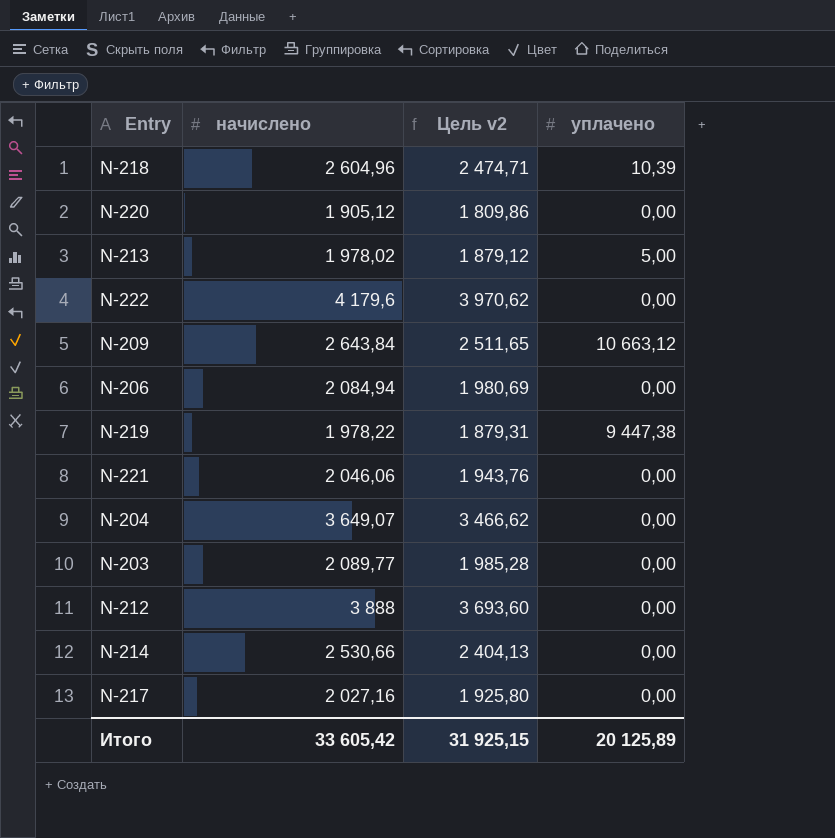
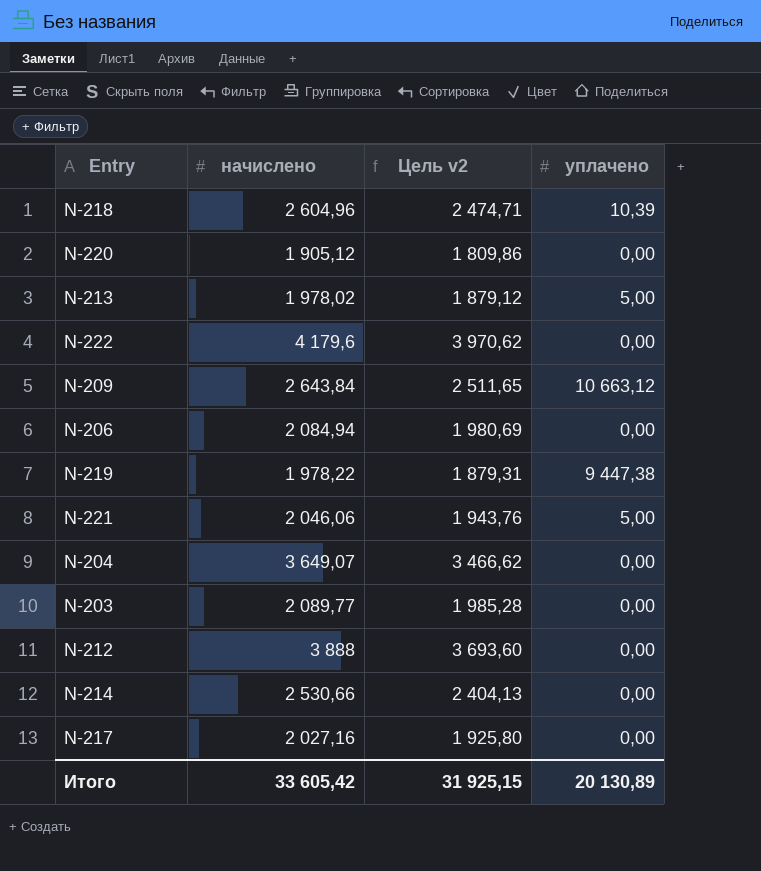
N-221 | уплачено: 0,00 -> 5,00
Итого | уплачено: 20 125,89 -> 20 130,89

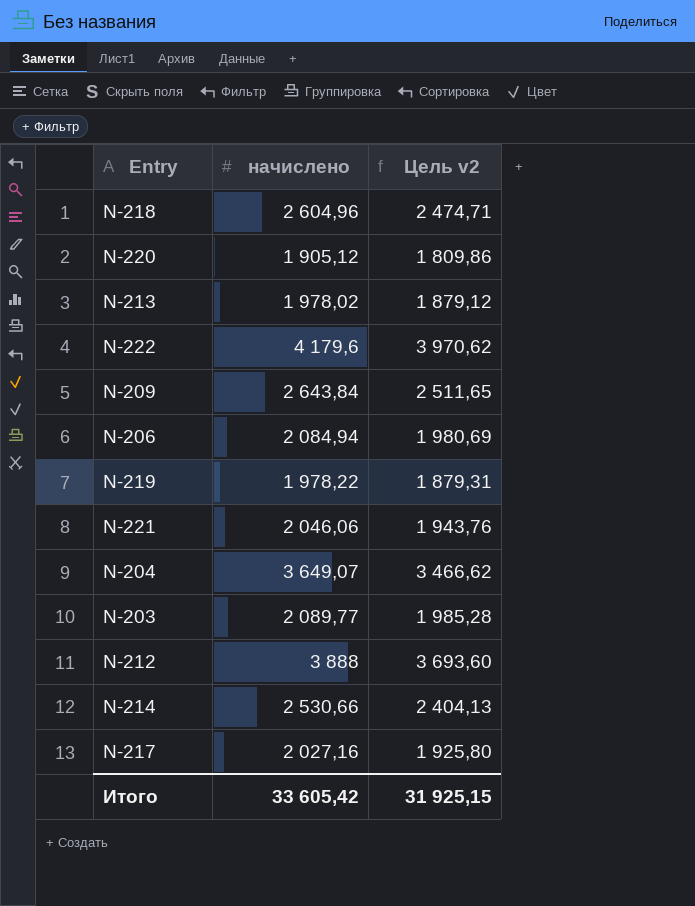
column уплачено | position: 4 -> none

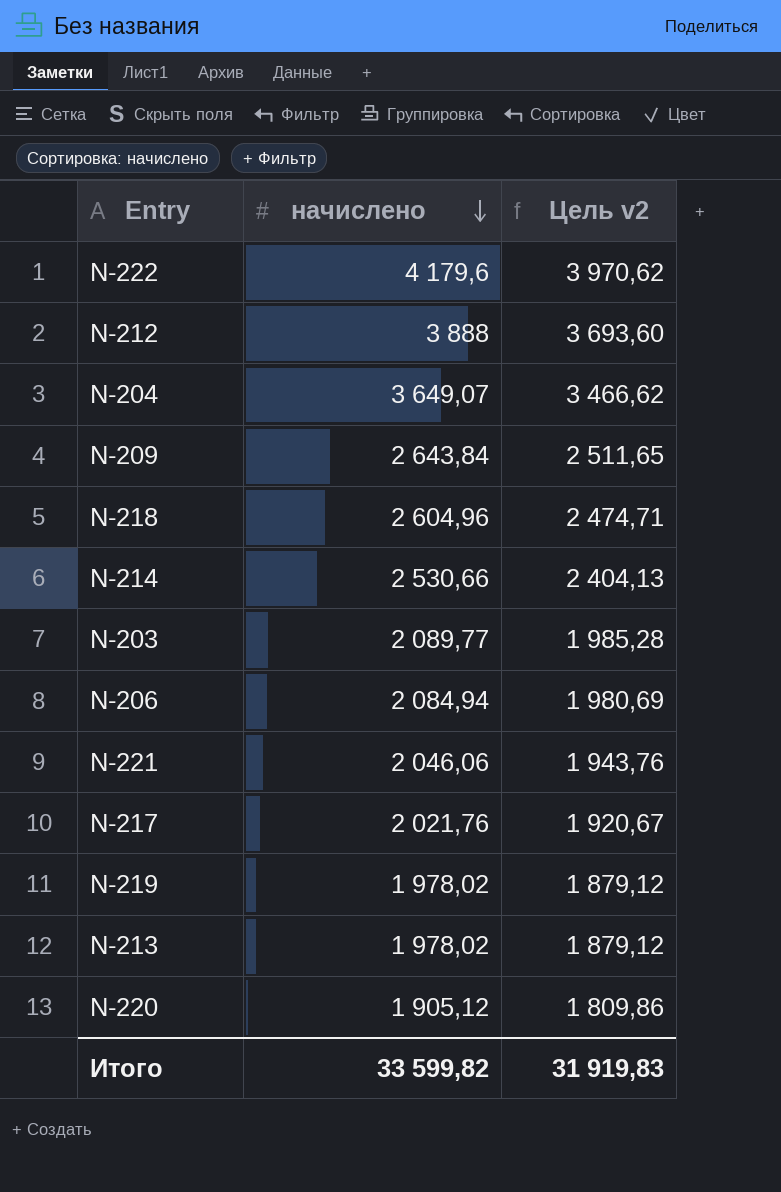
row order: none -> начислено descending
N-217 | начислено: 2 027,16 -> 2 021,76
N-217 | Цель v2: 1 925,80 -> 1 920,67
N-219 | начислено: 1 978,22 -> 1 978,02
N-219 | Цель v2: 1 879,31 -> 1 879,12
Итого | начислено: 33 605,42 -> 33 599,82
Итого | Цель v2: 31 925,15 -> 31 919,83

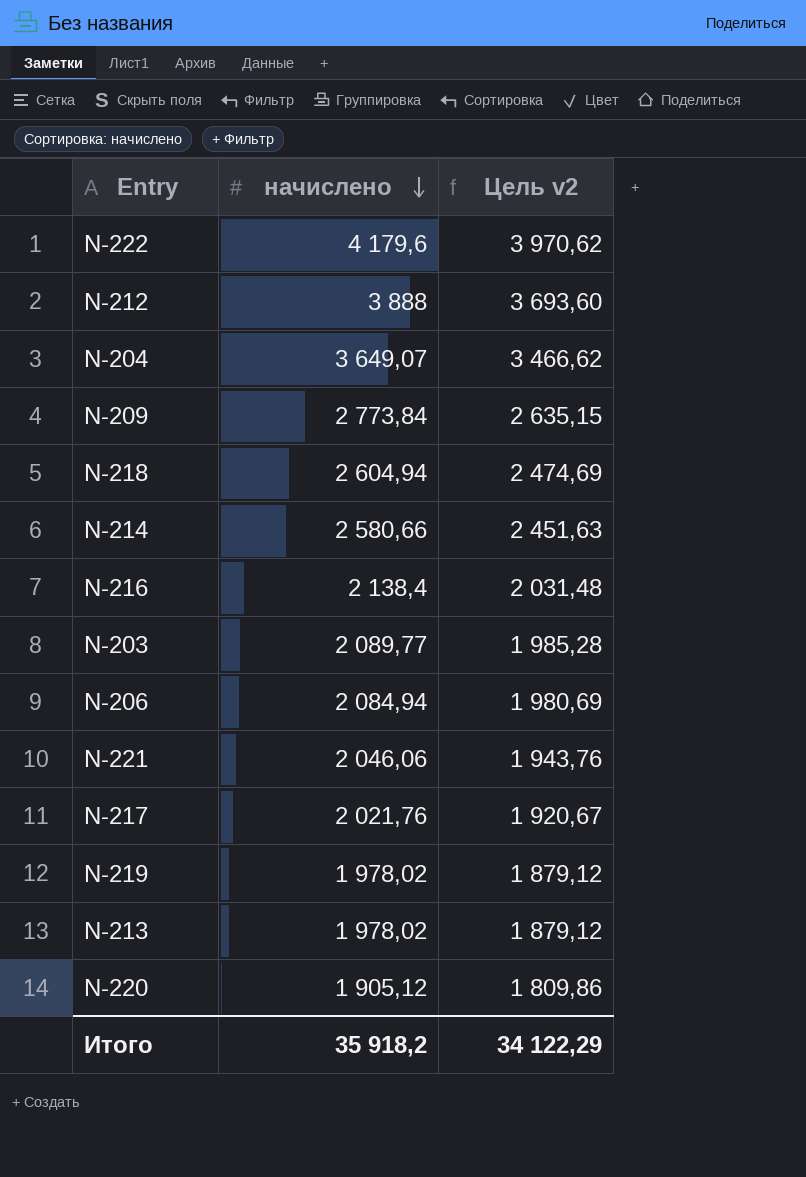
N-209 | начислено: 2 643,84 -> 2 773,84
N-209 | Цель v2: 2 511,65 -> 2 635,15
N-218 | начислено: 2 604,96 -> 2 604,94
N-218 | Цель v2: 2 474,71 -> 2 474,69
N-214 | начислено: 2 530,66 -> 2 580,66
N-214 | Цель v2: 2 404,13 -> 2 451,63
row N-216: none -> 2 138,4 | 2 031,48
Итого | начислено: 33 599,82 -> 35 918,2
Итого | Цель v2: 31 919,83 -> 34 122,29

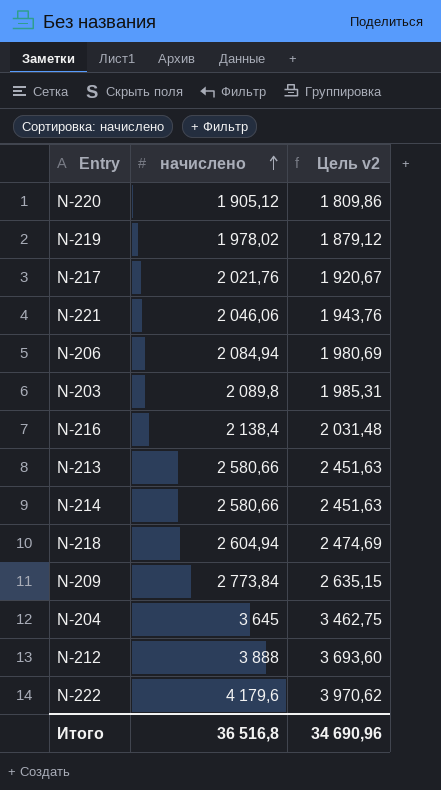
row order: начислено descending -> начислено ascending
N-203 | начислено: 2 089,77 -> 2 089,8
N-203 | Цель v2: 1 985,28 -> 1 985,31
N-213 | начислено: 1 978,02 -> 2 580,66
N-213 | Цель v2: 1 879,12 -> 2 451,63
N-204 | начислено: 3 649,07 -> 3 645
N-204 | Цель v2: 3 466,62 -> 3 462,75
Итого | начислено: 35 918,2 -> 36 516,8
Итого | Цель v2: 34 122,29 -> 34 690,96

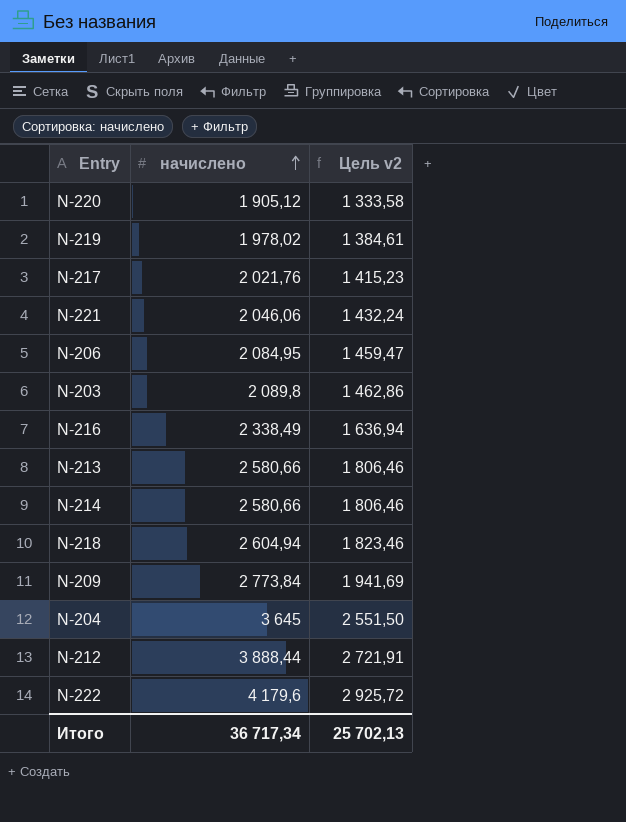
column Цель v2 | formula: [начислено] * 0,95 -> [начислено] * 0,7
N-206 | начислено: 2 084,94 -> 2 084,95
N-216 | начислено: 2 138,4 -> 2 338,49
N-212 | начислено: 3 888 -> 3 888,44
Итого | начислено: 36 516,8 -> 36 717,34
Итого | Цель v2: 34 690,96 -> 25 702,13

